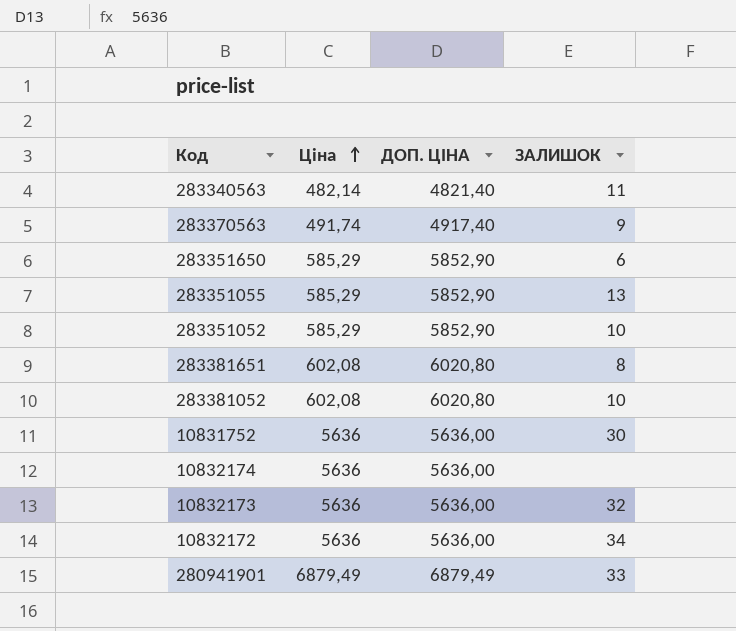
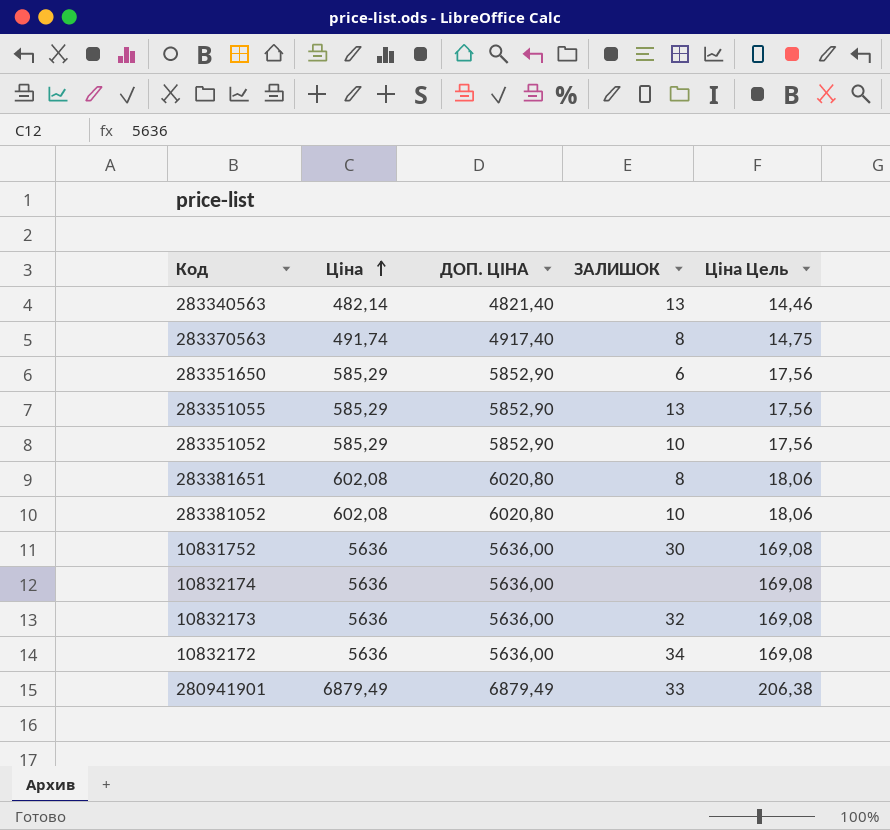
column Ціна Цель | formula: none -> [Ціна] * 0,03
283340563 | ЗАЛИШОК: 11 -> 13
283370563 | ЗАЛИШОК: 9 -> 8

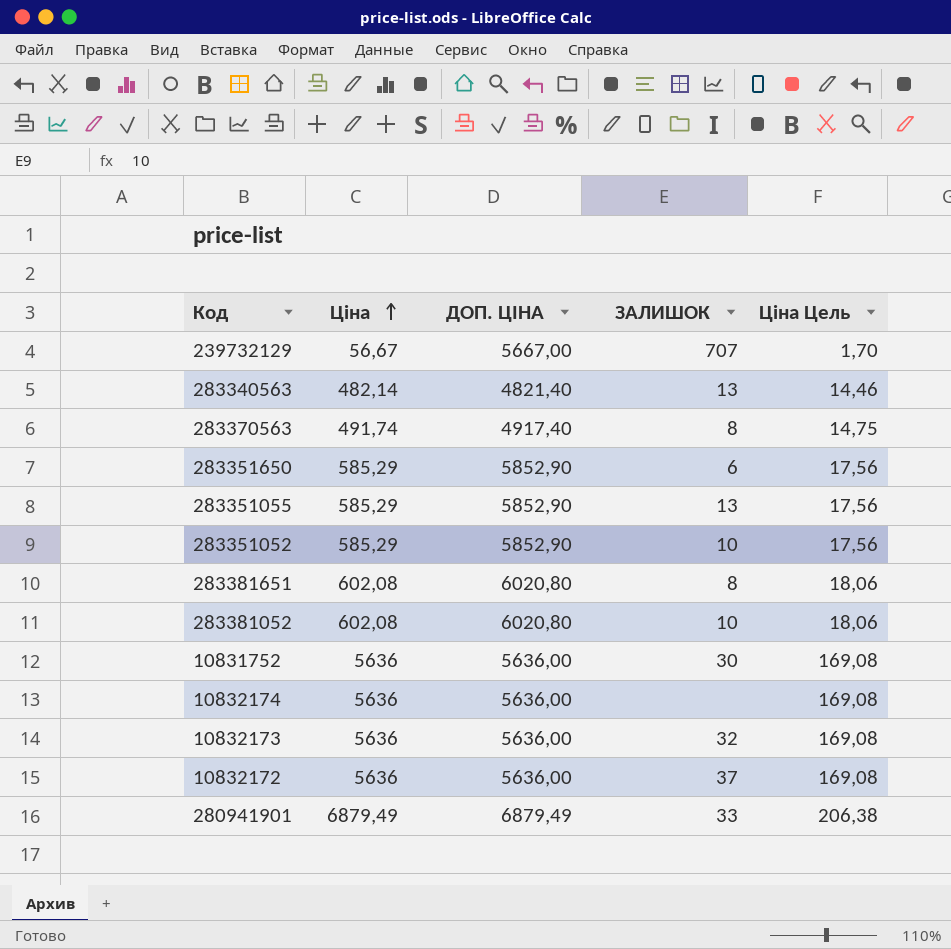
row 239732129: none -> 56,67 | 5667,00 | 707 | 1,70
10832172 | ЗАЛИШОК: 34 -> 37

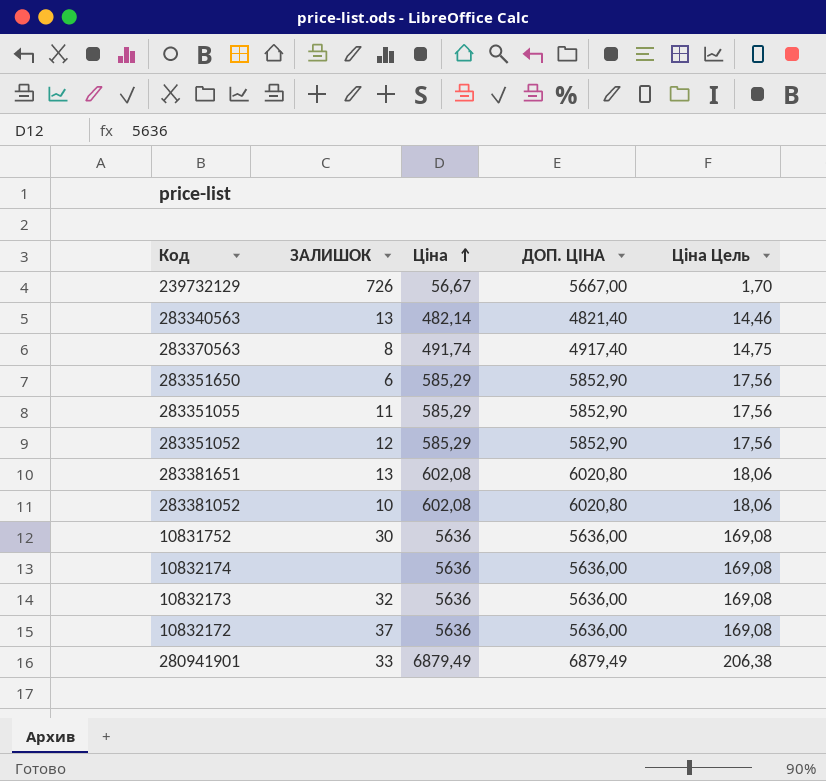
column ЗАЛИШОК | position: 4 -> 2
239732129 | ЗАЛИШОК: 707 -> 726
283351055 | ЗАЛИШОК: 13 -> 11
283351052 | ЗАЛИШОК: 10 -> 12
283381651 | ЗАЛИШОК: 8 -> 13

